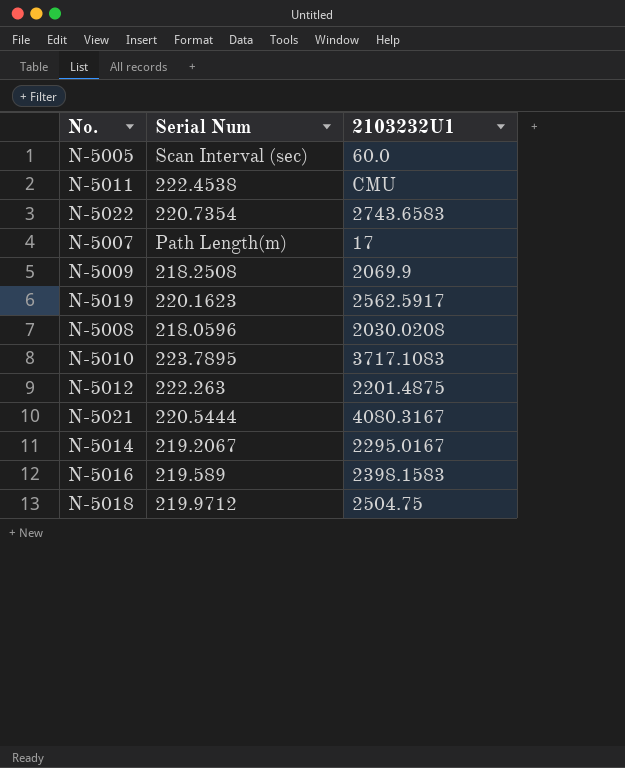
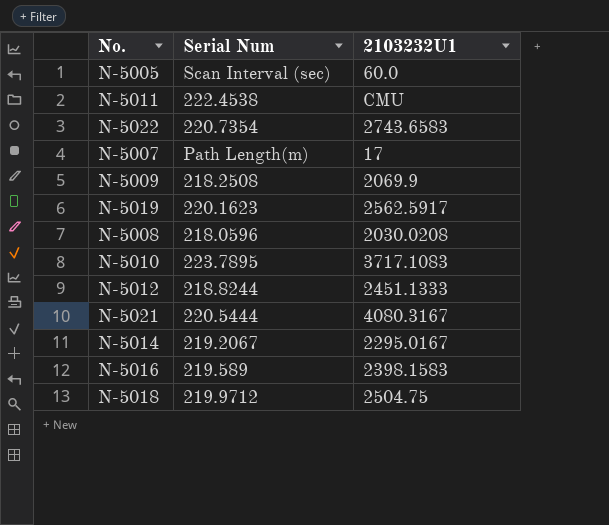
N-5012 | Serial Num: 222.263 -> 218.8244
N-5012 | 2103232U1: 2201.4875 -> 2451.1333

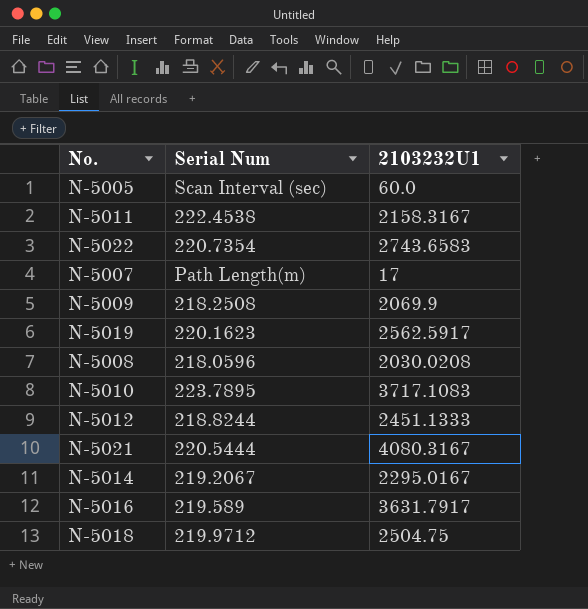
N-5011 | 2103232U1: CMU -> 2158.3167
N-5016 | 2103232U1: 2398.1583 -> 3631.7917

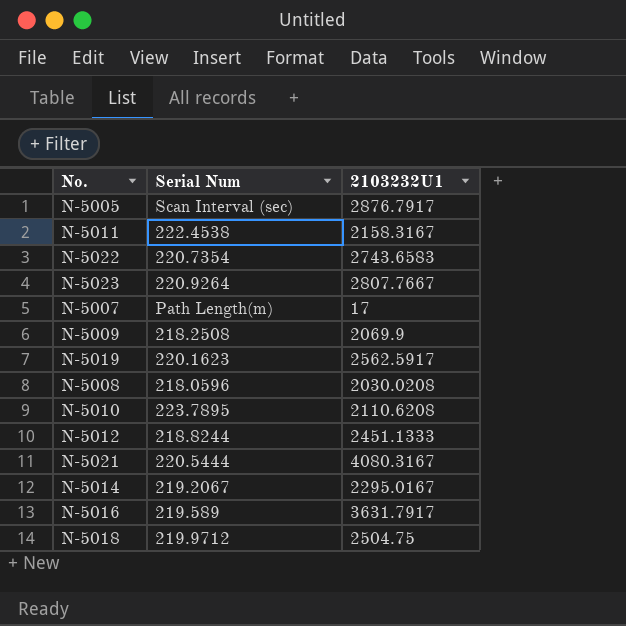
N-5005 | 2103232U1: 60.0 -> 2876.7917
row N-5023: none -> 220.9264 | 2807.7667
N-5010 | 2103232U1: 3717.1083 -> 2110.6208

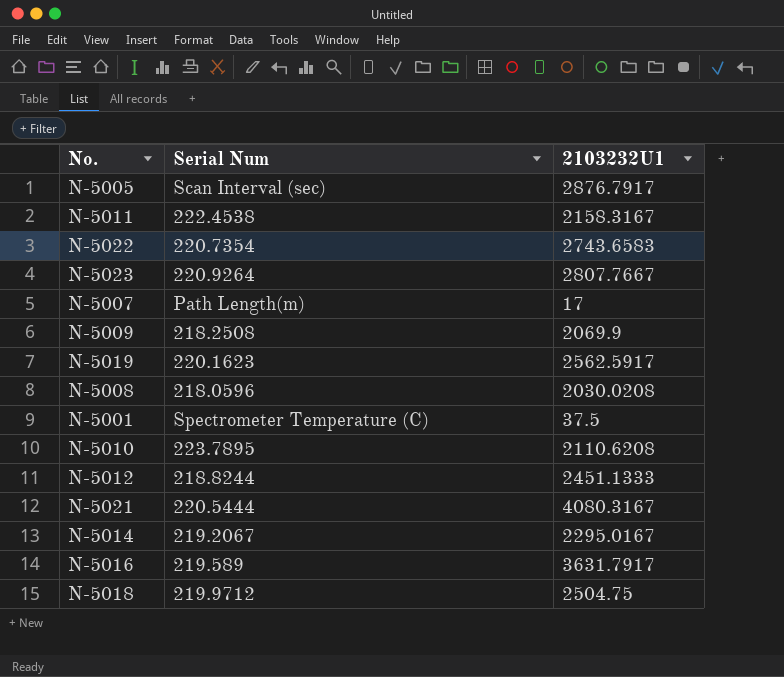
row N-5001: none -> Spectrometer Temperature (C) | 37.5

